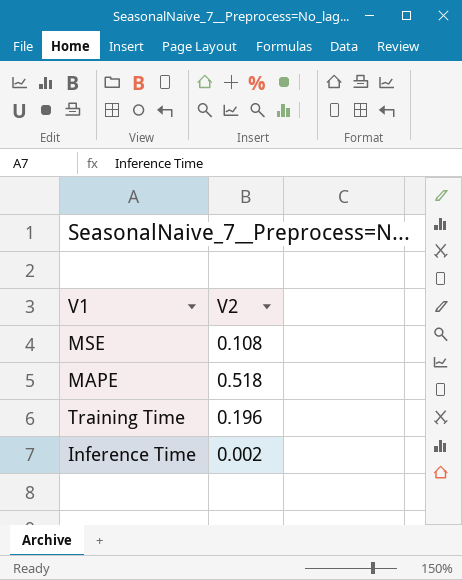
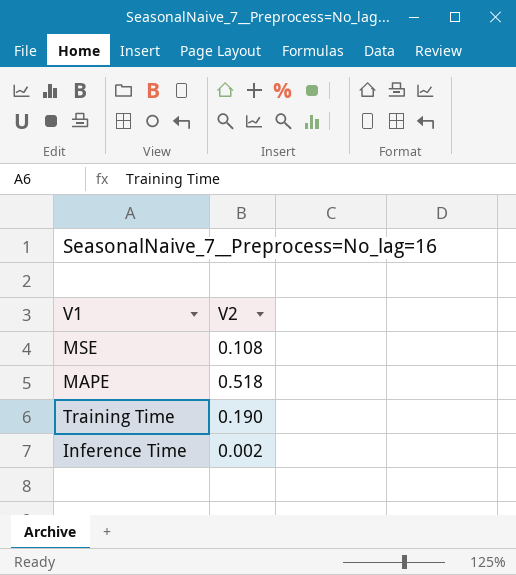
Training Time | V2: 0.196 -> 0.190

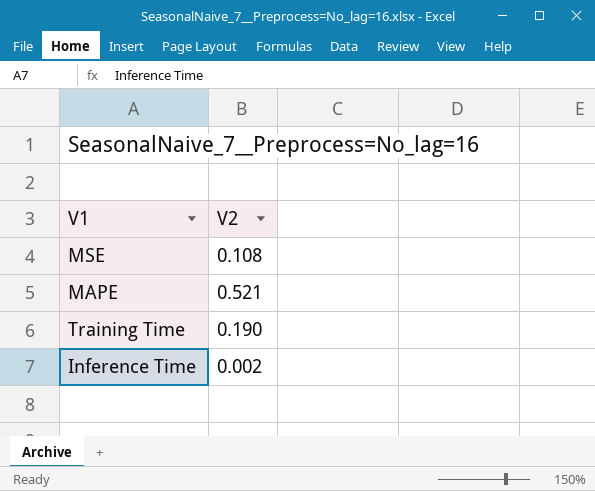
MAPE | V2: 0.518 -> 0.521

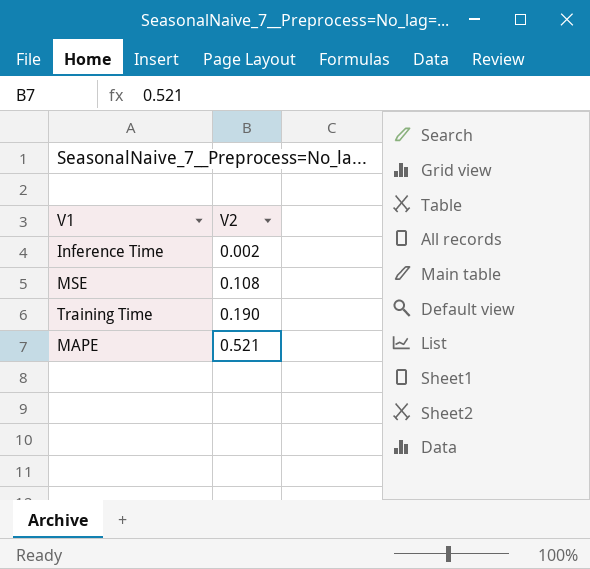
row order: none -> V2 ascending

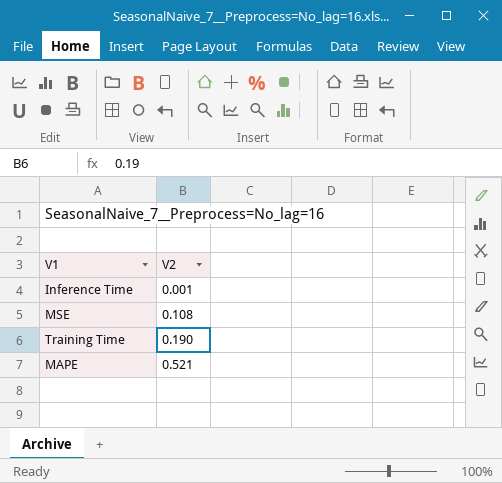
Inference Time | V2: 0.002 -> 0.001

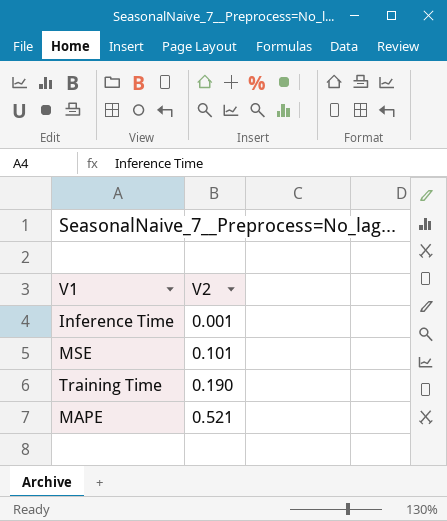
MSE | V2: 0.108 -> 0.101

